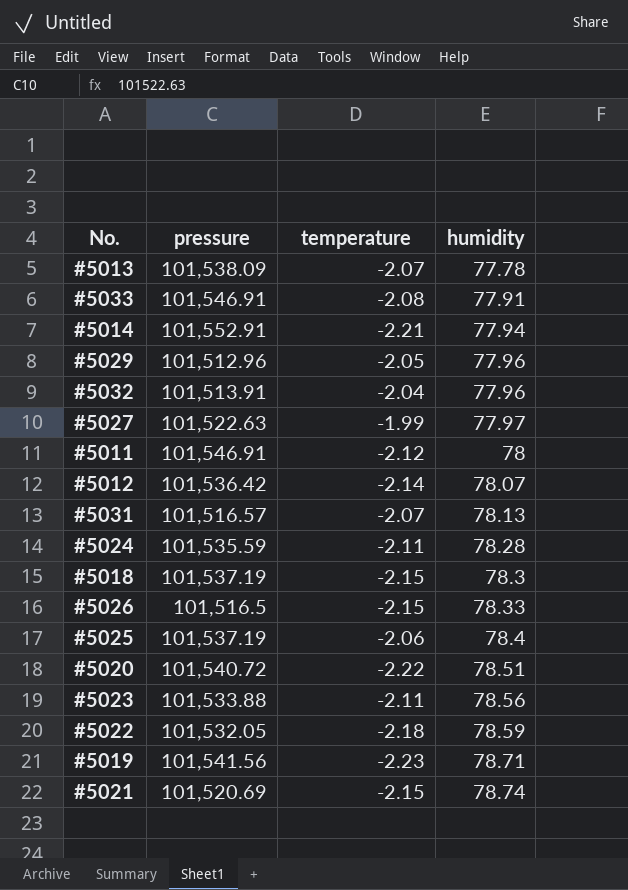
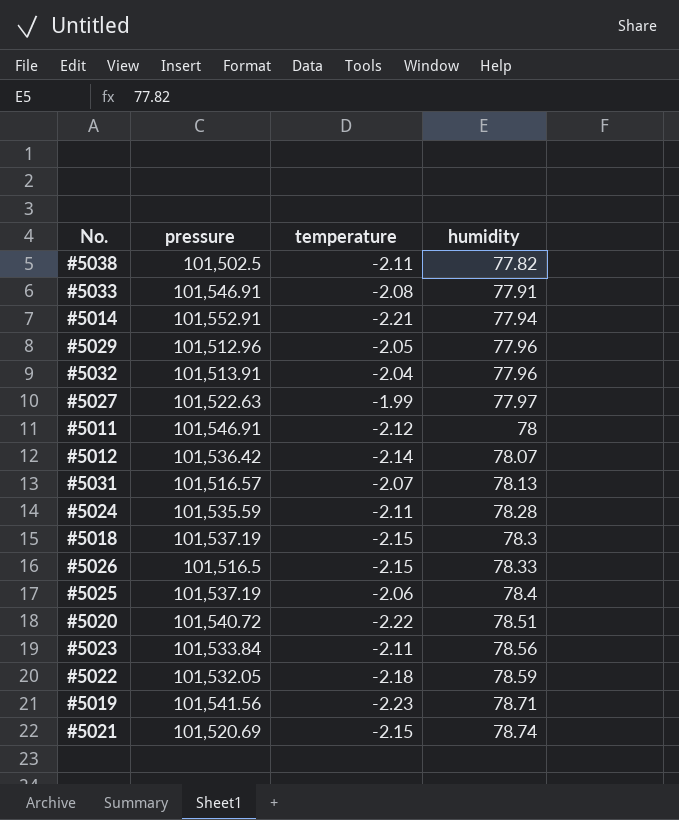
row #5013: 101,538.09 | -2.07 | 77.78 -> none
row #5038: none -> 101,502.5 | -2.11 | 77.82
#5023 | pressure: 101,533.88 -> 101,533.84

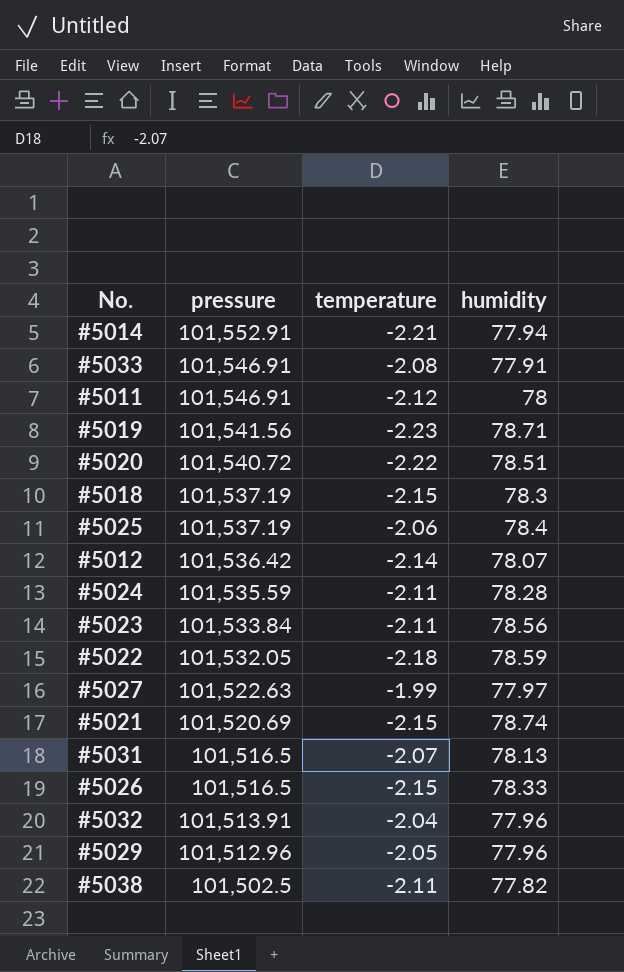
row order: humidity ascending -> pressure descending
#5031 | pressure: 101,516.57 -> 101,516.5

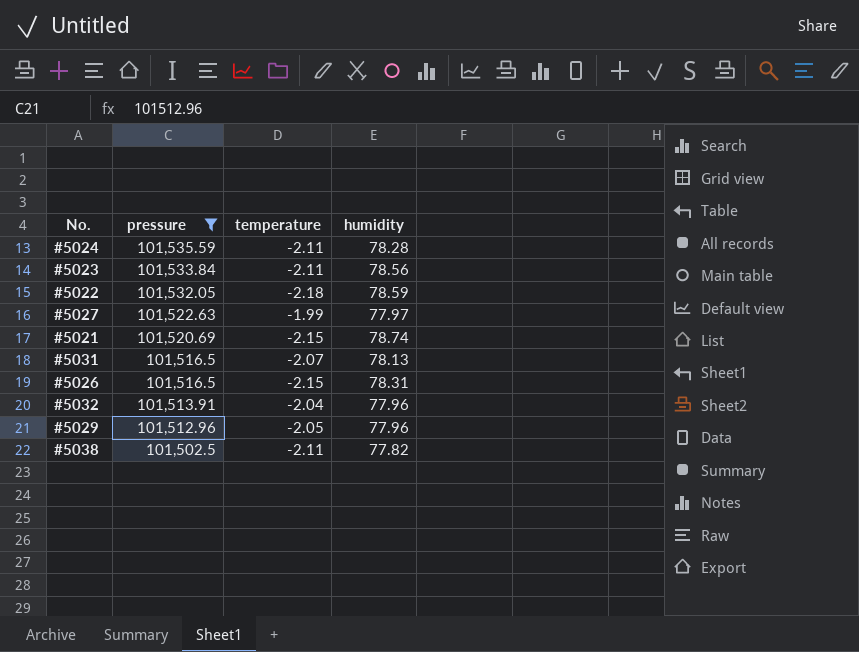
filter: none -> pressure <= 101,535.59
#5026 | humidity: 78.33 -> 78.31

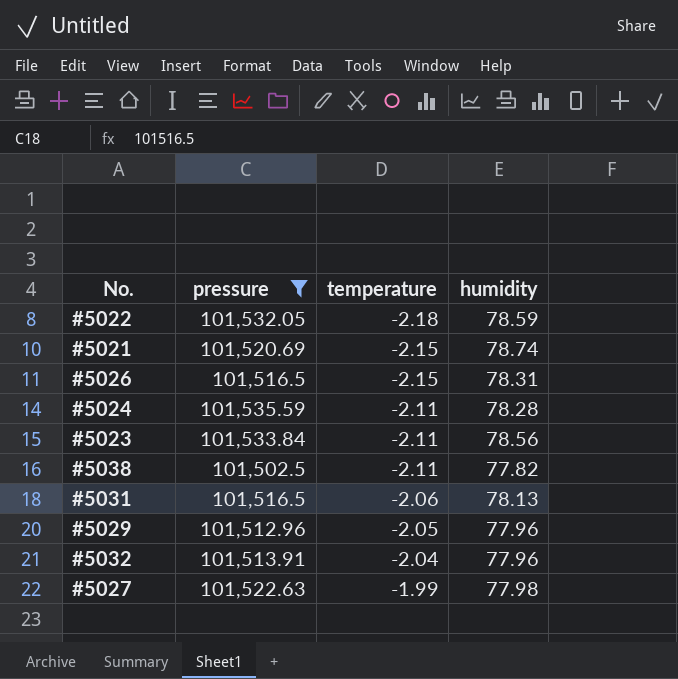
row order: pressure descending -> temperature ascending
#5031 | temperature: -2.07 -> -2.06
#5027 | humidity: 77.97 -> 77.98

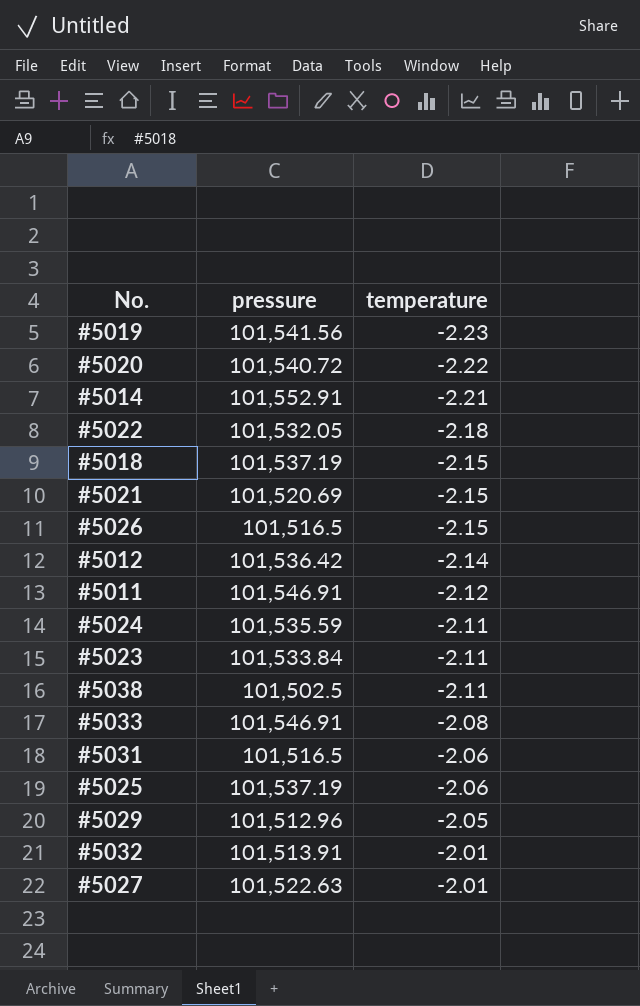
filter: pressure <= 101,535.59 -> none
column humidity | position: 4 -> none
#5032 | temperature: -2.04 -> -2.01
#5027 | temperature: -1.99 -> -2.01

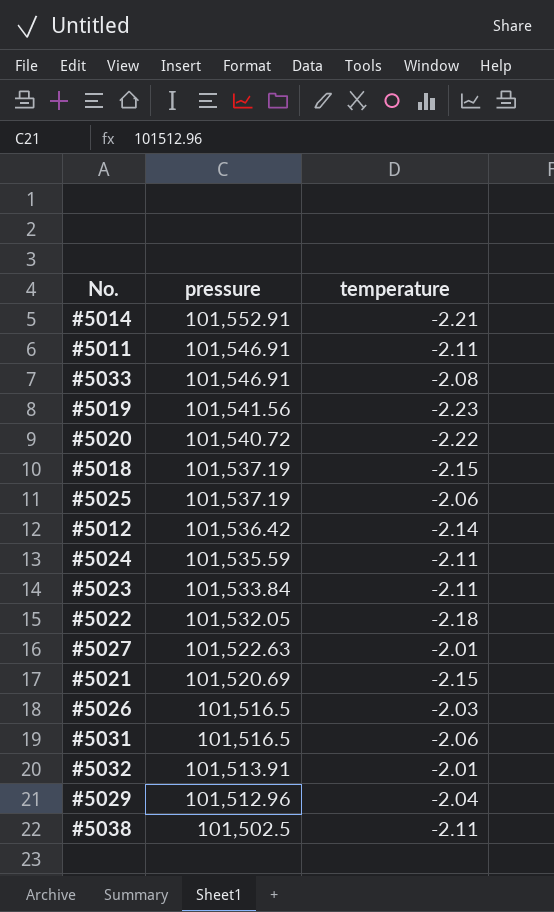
row order: temperature ascending -> pressure descending
#5011 | temperature: -2.12 -> -2.11
#5026 | temperature: -2.15 -> -2.03
#5029 | temperature: -2.05 -> -2.04

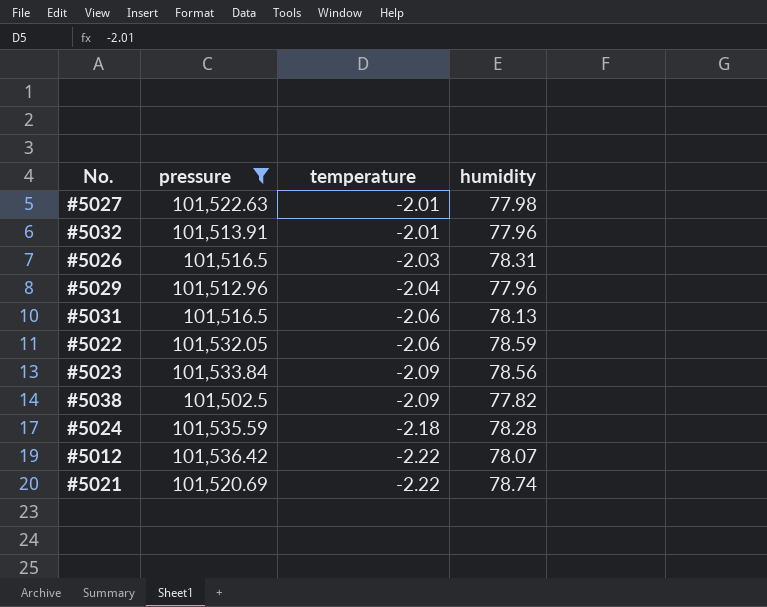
filter: none -> pressure <= 101,536.42
row order: pressure descending -> temperature descending
column humidity | position: none -> 4
#5022 | temperature: -2.18 -> -2.06
#5023 | temperature: -2.11 -> -2.09
#5038 | temperature: -2.11 -> -2.09
#5024 | temperature: -2.11 -> -2.18
#5012 | temperature: -2.14 -> -2.22
#5021 | temperature: -2.15 -> -2.22

